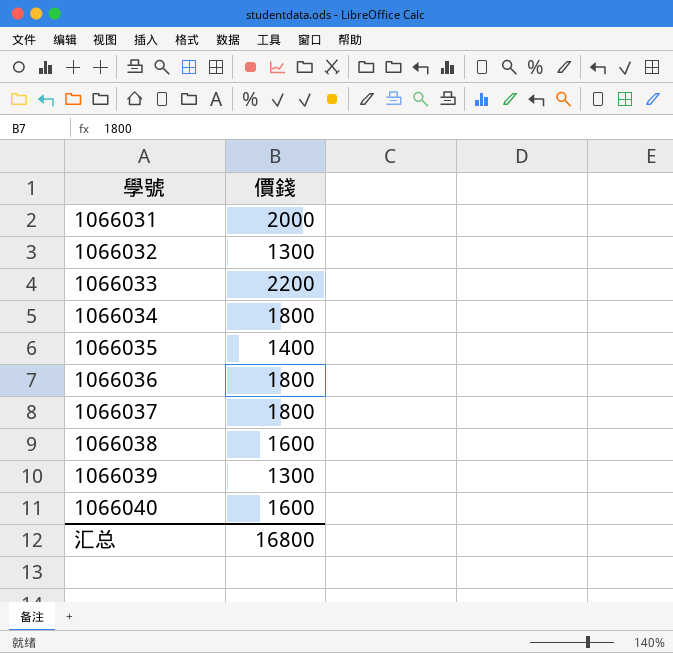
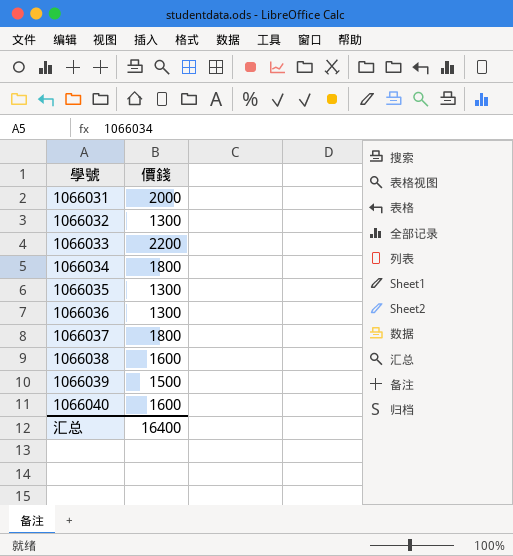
1066035 | 價錢: 1400 -> 1300
1066036 | 價錢: 1800 -> 1300
1066039 | 價錢: 1300 -> 1500
汇总 | 價錢: 16800 -> 16400

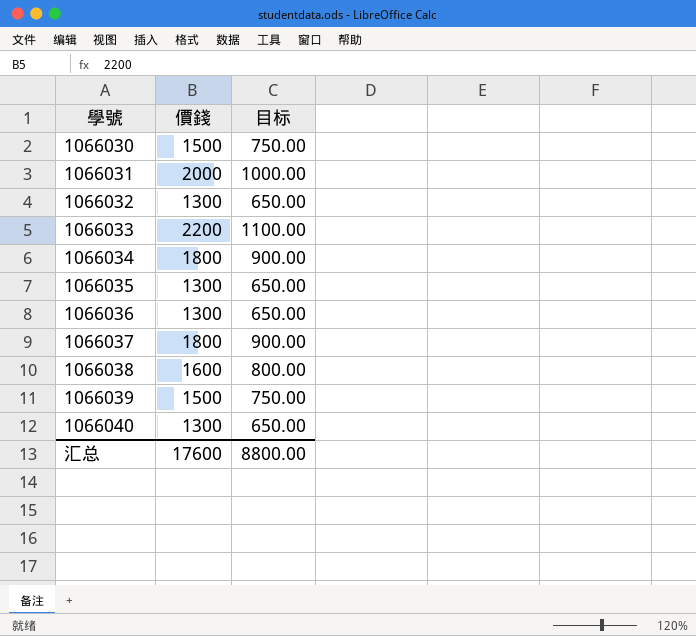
column 目标 | formula: none -> [價錢] * 0.5
row 1066030: none -> 1500 | 750.00
1066040 | 價錢: 1600 -> 1300
汇总 | 價錢: 16400 -> 17600

